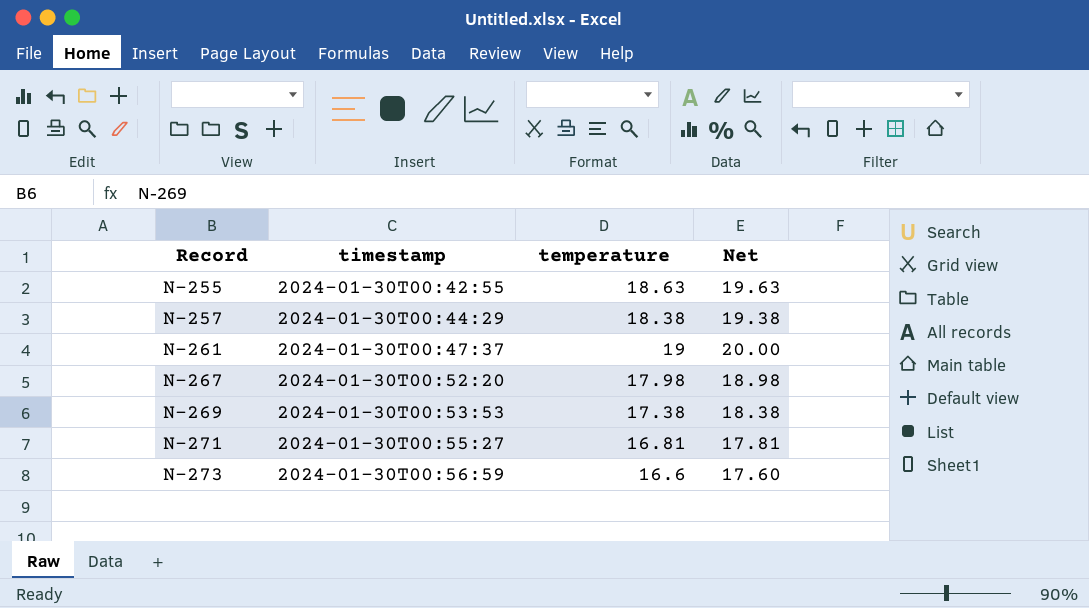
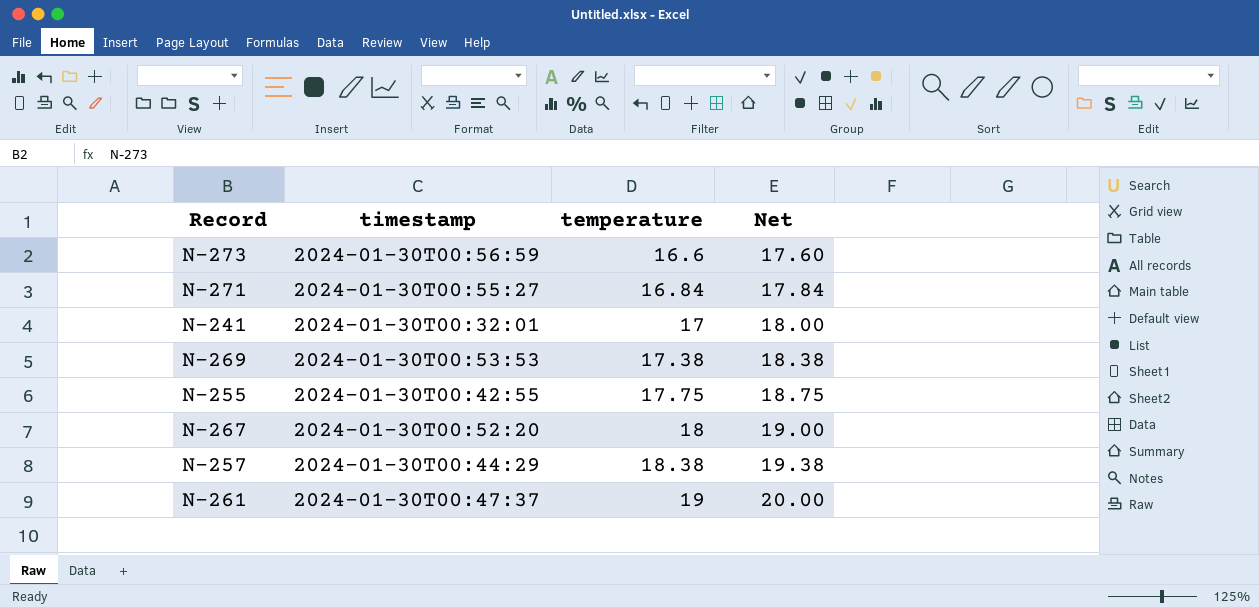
row order: Record ascending -> temperature ascending
N-271 | temperature: 16.81 -> 16.84
N-271 | Net: 17.81 -> 17.84
row N-241: none -> 2024-01-30T00:32:01 | 17 | 18.00
N-255 | temperature: 18.63 -> 17.75
N-255 | Net: 19.63 -> 18.75
N-267 | temperature: 17.98 -> 18
N-267 | Net: 18.98 -> 19.00

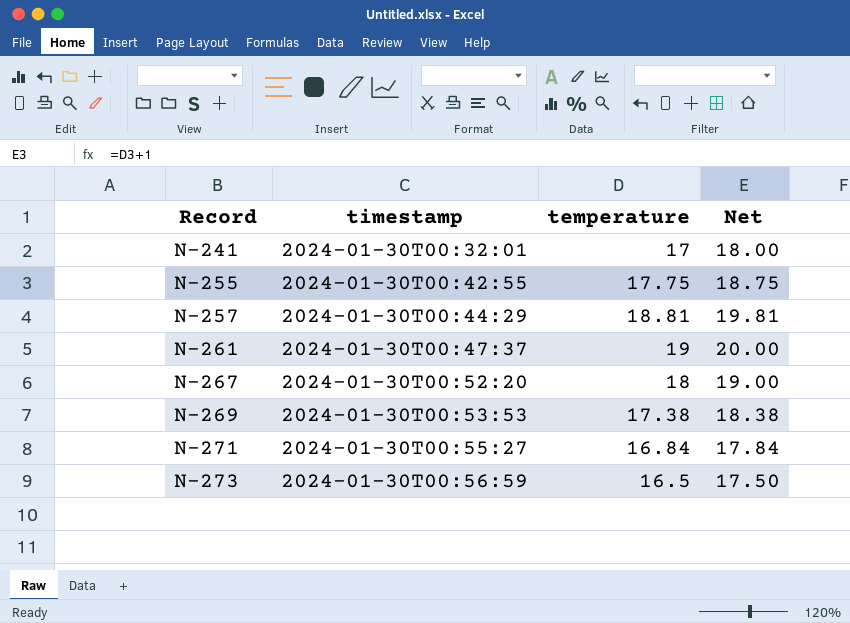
row order: temperature ascending -> Record ascending
N-257 | temperature: 18.38 -> 18.81
N-257 | Net: 19.38 -> 19.81
N-273 | temperature: 16.6 -> 16.5
N-273 | Net: 17.60 -> 17.50

